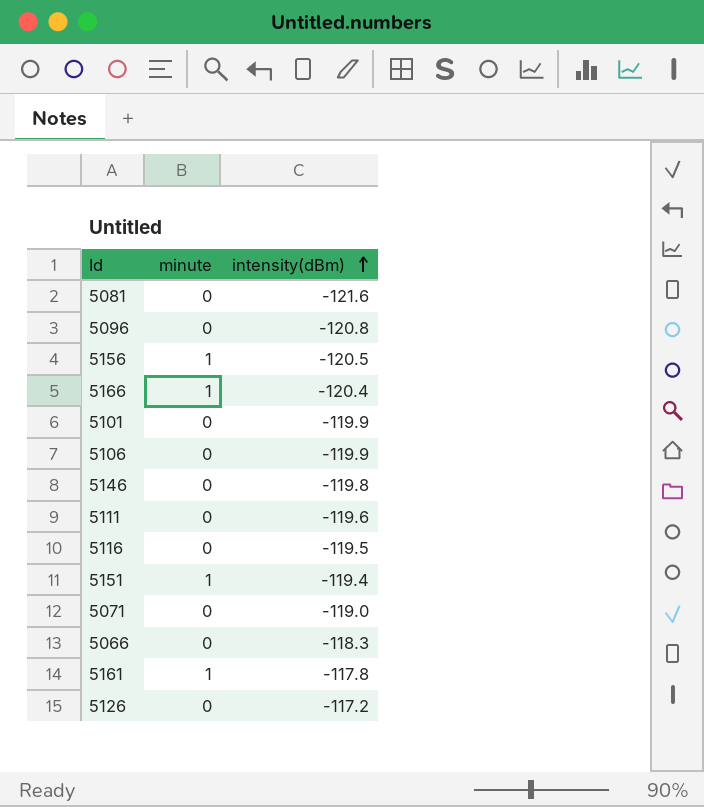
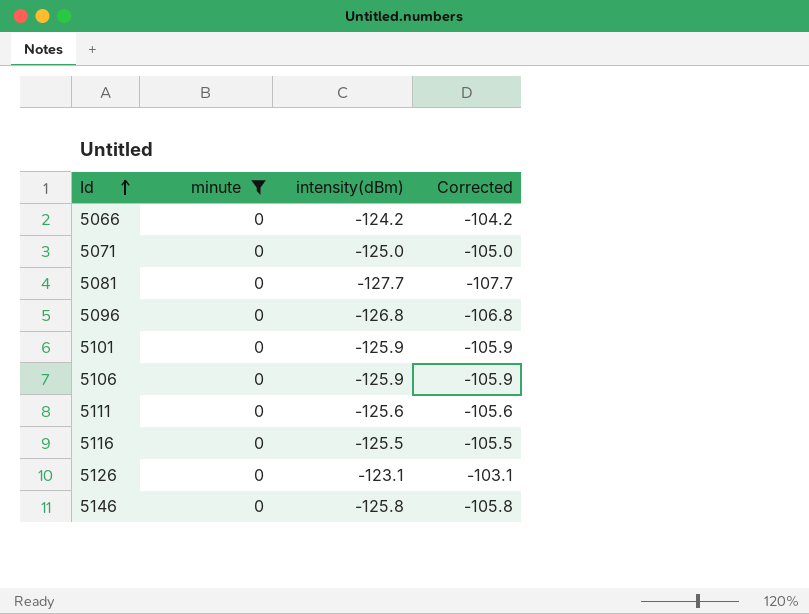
filter: none -> minute = 0
row order: intensity(dBm) ascending -> Id ascending
column Corrected | formula: none -> [intensity(dBm)] + 20
5066 | intensity(dBm): -118.3 -> -124.2
5071 | intensity(dBm): -119.0 -> -125.0
5081 | intensity(dBm): -121.6 -> -127.7
5096 | intensity(dBm): -120.8 -> -126.8
5101 | intensity(dBm): -119.9 -> -125.9
5106 | intensity(dBm): -119.9 -> -125.9
5111 | intensity(dBm): -119.6 -> -125.6
5116 | intensity(dBm): -119.5 -> -125.5
5126 | intensity(dBm): -117.2 -> -123.1
5146 | intensity(dBm): -119.8 -> -125.8

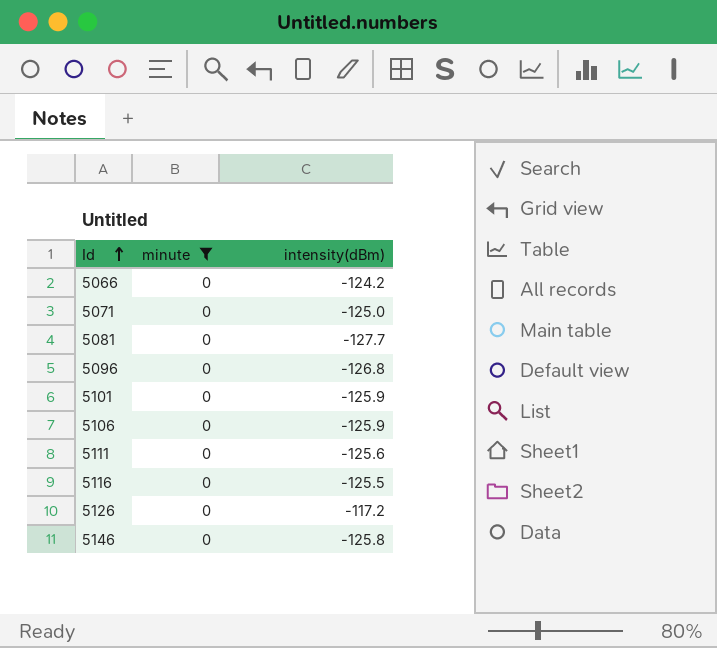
column Corrected | formula: [intensity(dBm)] + 20 -> none
5126 | intensity(dBm): -123.1 -> -117.2

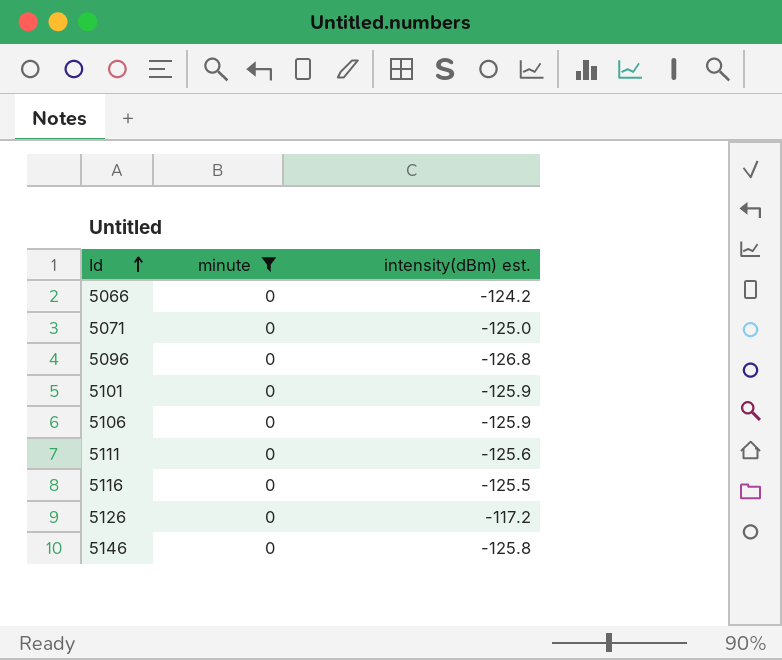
column name: intensity(dBm) -> intensity(dBm) est.
row 5081: 0 | -127.7 -> none

